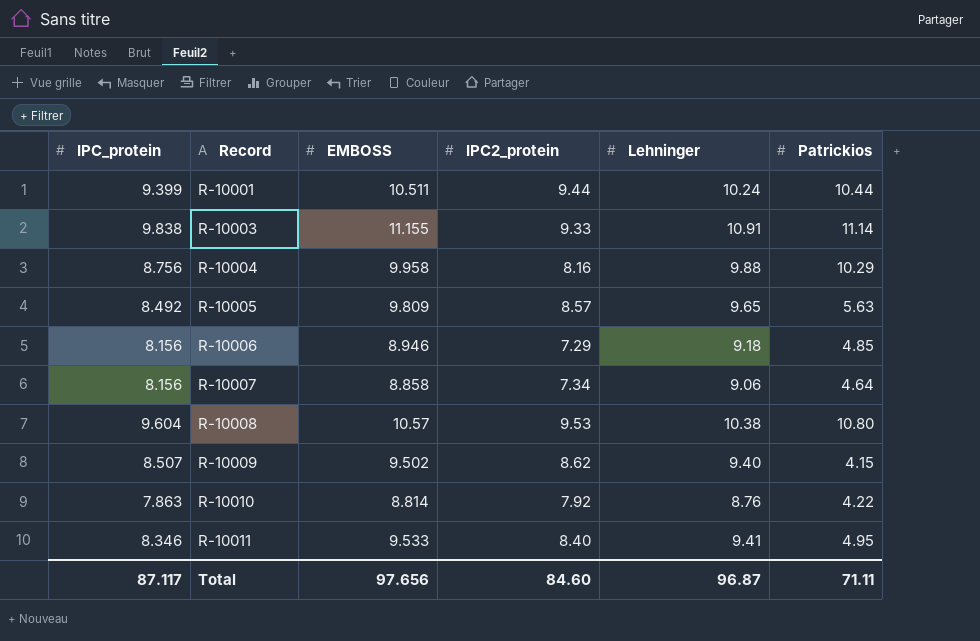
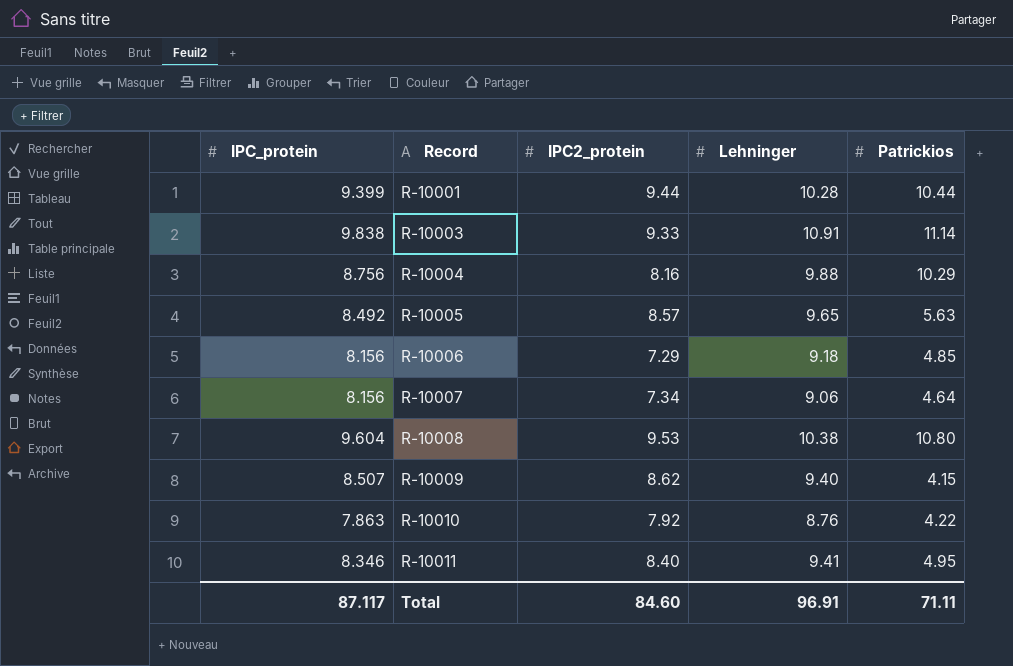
column EMBOSS | position: 3 -> none
R-10001 | Lehninger: 10.24 -> 10.28
Total | Lehninger: 96.87 -> 96.91

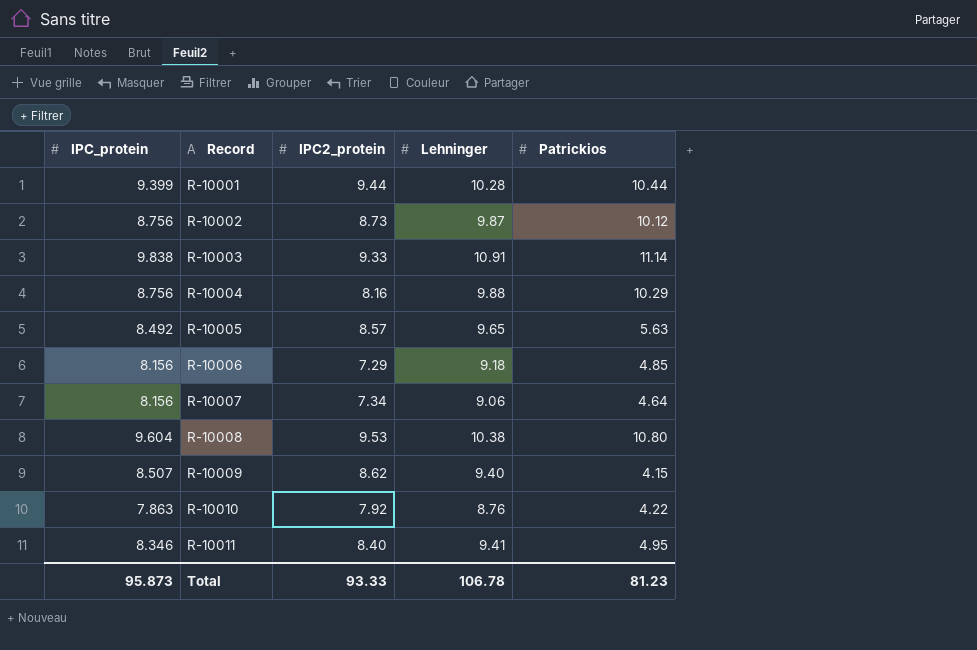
row R-10002: none -> 8.756 | 8.73 | 9.87 | 10.12
Total | IPC_protein: 87.117 -> 95.873
Total | IPC2_protein: 84.60 -> 93.33
Total | Lehninger: 96.91 -> 106.78
Total | Patrickios: 71.11 -> 81.23

